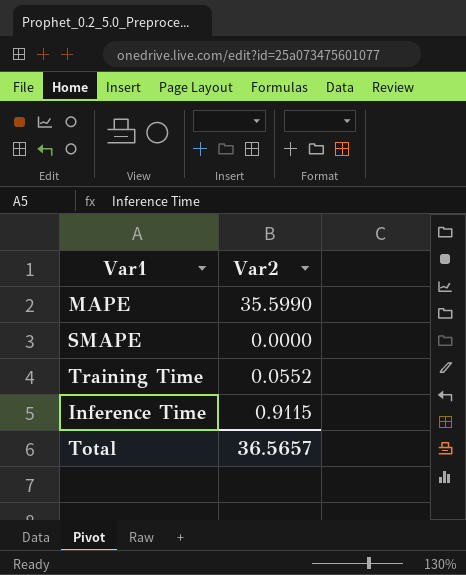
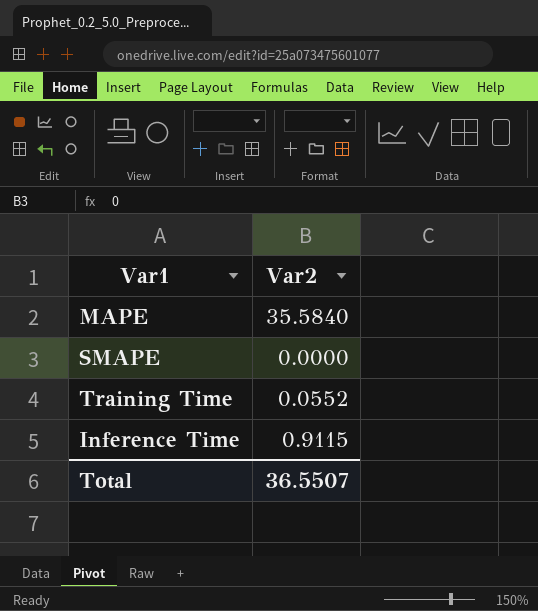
MAPE | Var2: 35.5990 -> 35.5840
Total | Var2: 36.5657 -> 36.5507

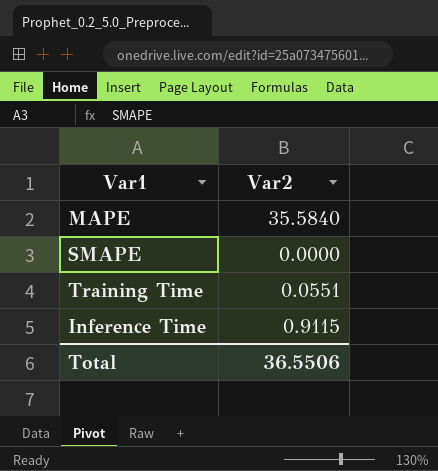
Training Time | Var2: 0.0552 -> 0.0551
Total | Var2: 36.5507 -> 36.5506

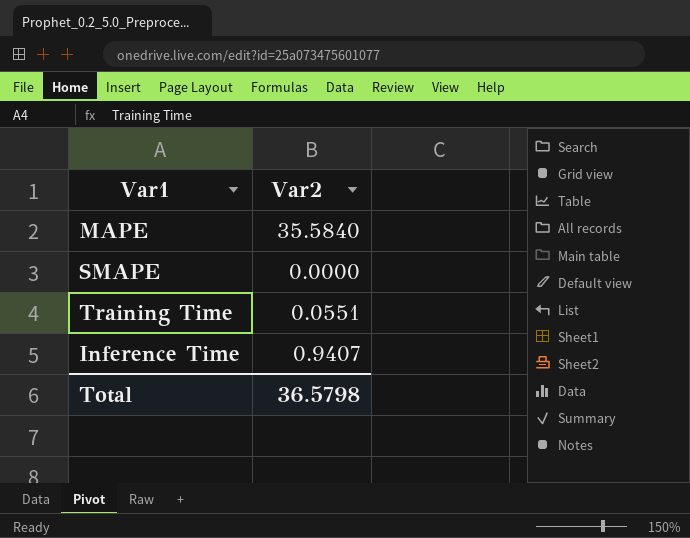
Inference Time | Var2: 0.9115 -> 0.9407
Total | Var2: 36.5506 -> 36.5798

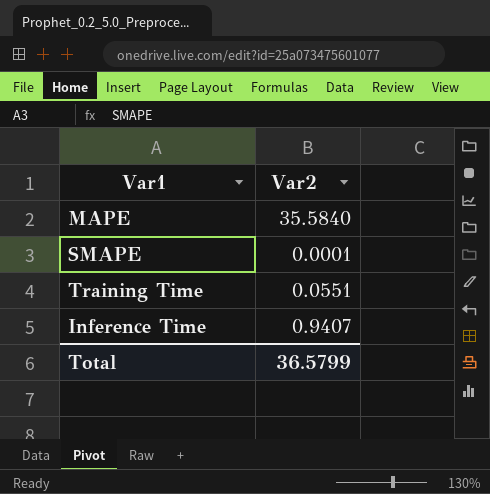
SMAPE | Var2: 0.0000 -> 0.0001
Total | Var2: 36.5798 -> 36.5799

